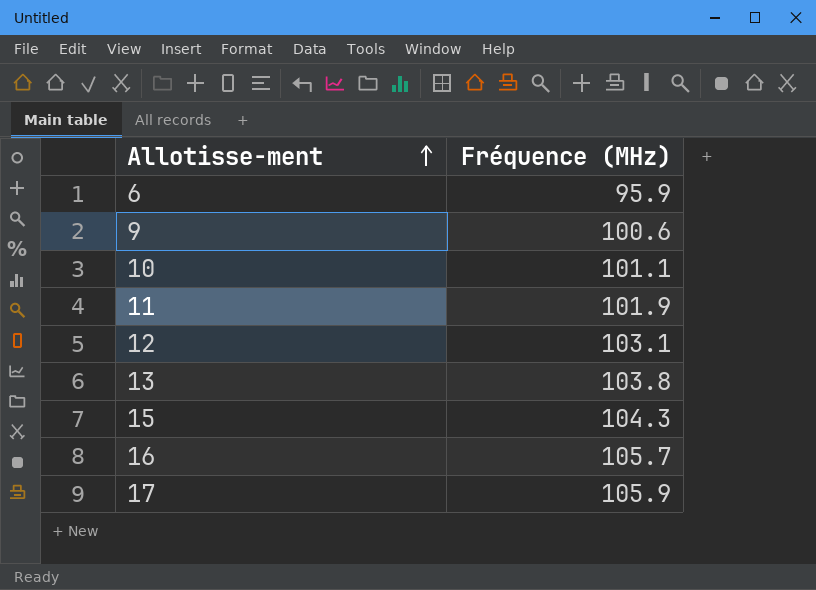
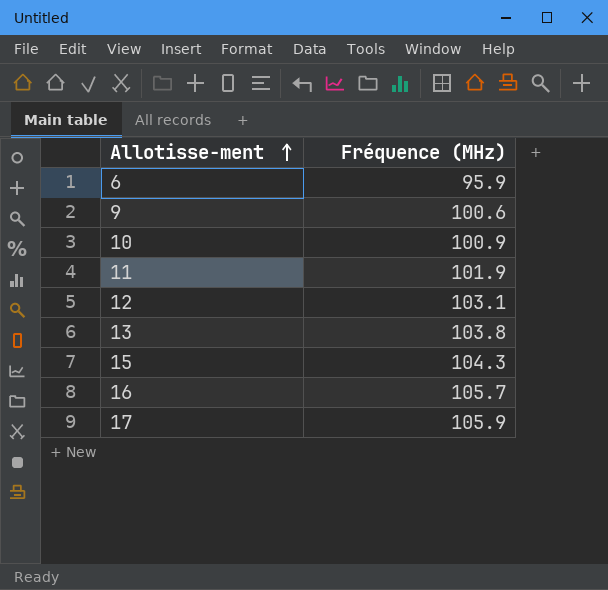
10 | Fréquence (MHz): 101.1 -> 100.9

